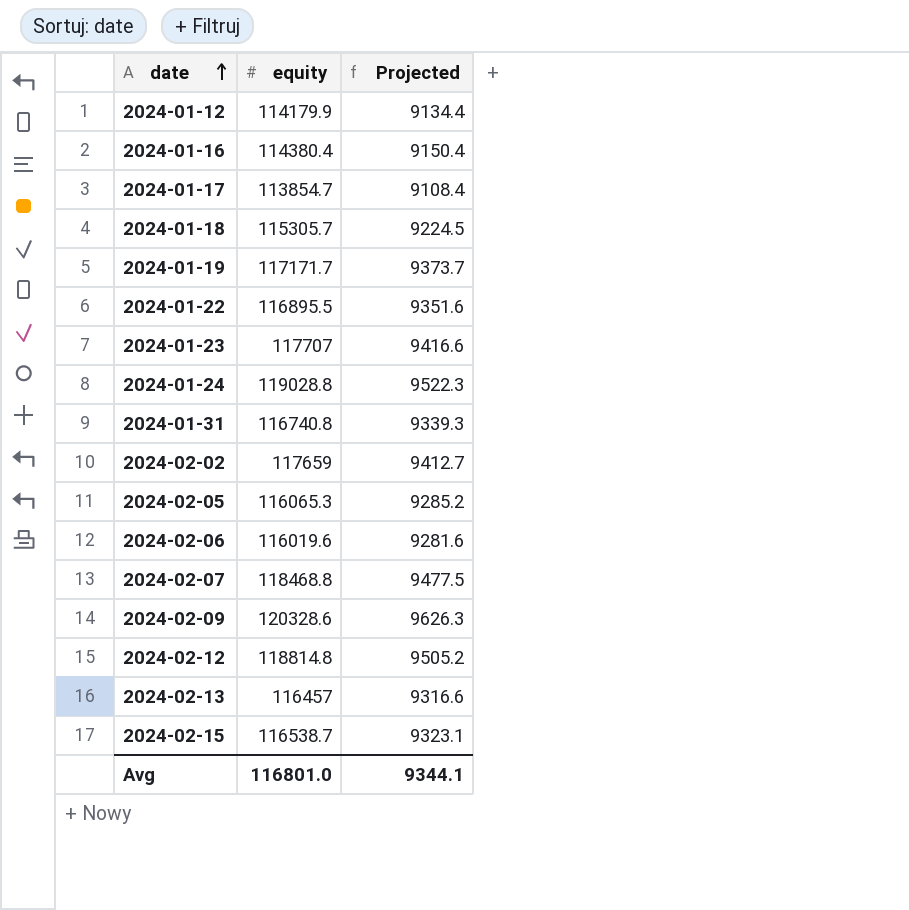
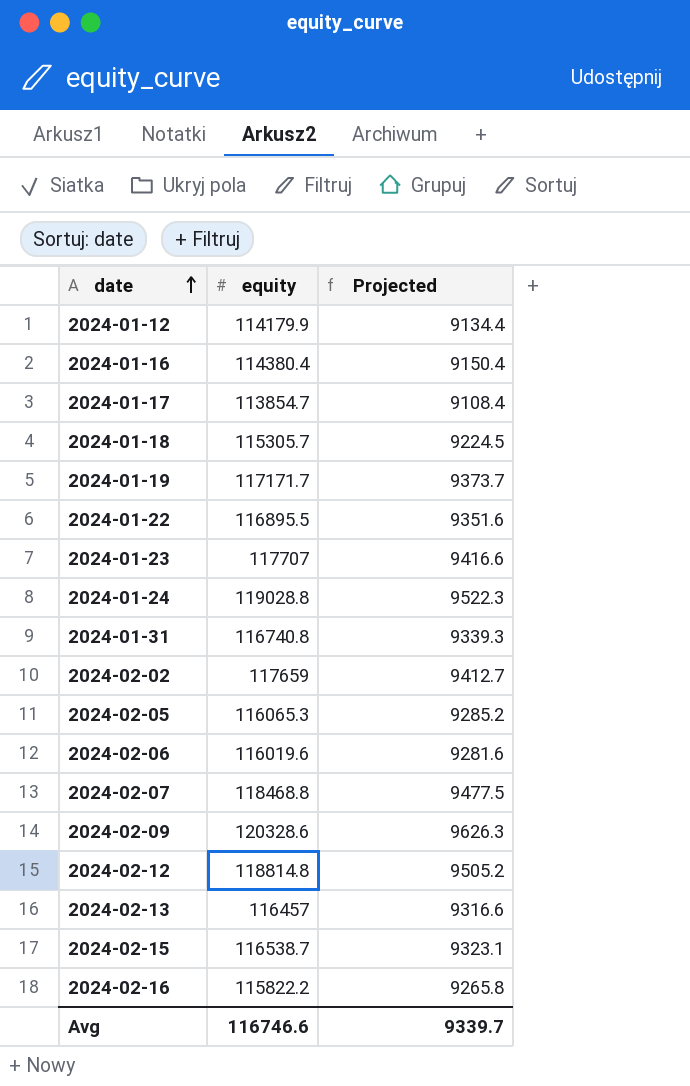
row 2024-02-16: none -> 115822.2 | 9265.8
Avg | equity: 116801.0 -> 116746.6
Avg | Projected: 9344.1 -> 9339.7

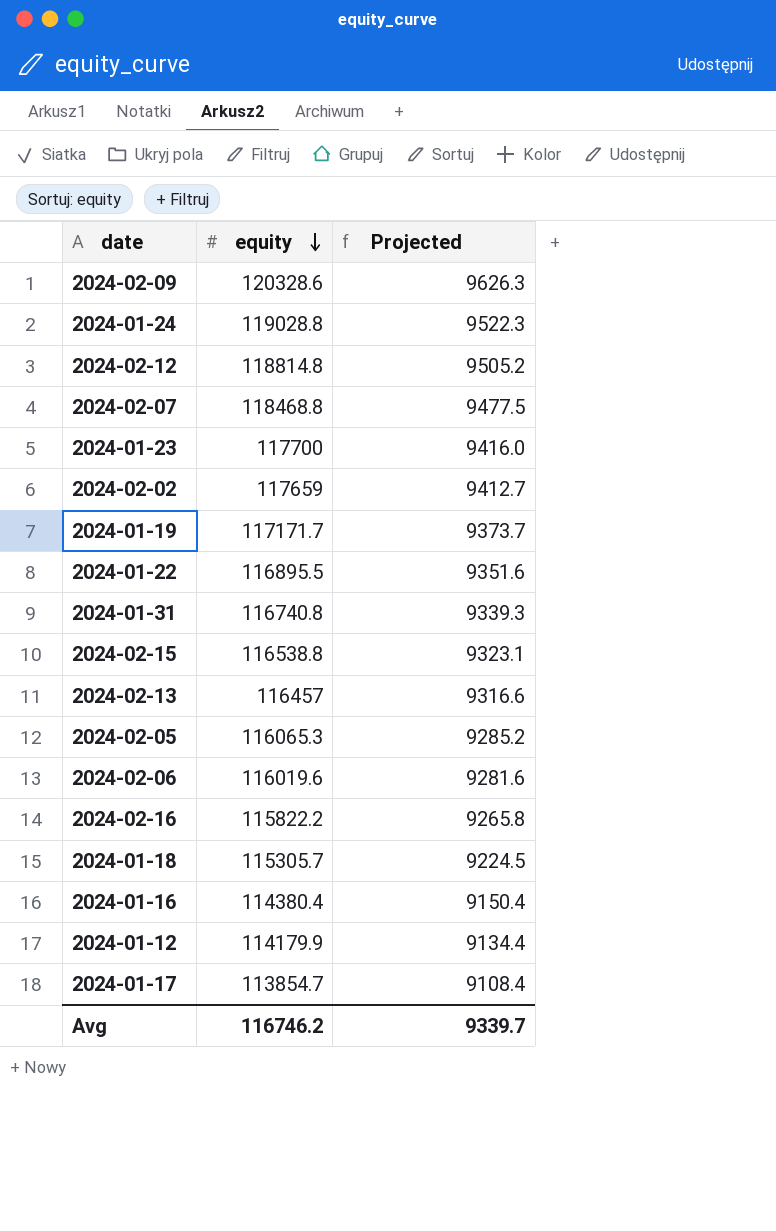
row order: date ascending -> equity descending
2024-01-23 | equity: 117707 -> 117700
2024-01-23 | Projected: 9416.6 -> 9416.0
2024-02-15 | equity: 116538.7 -> 116538.8
Avg | equity: 116746.6 -> 116746.2

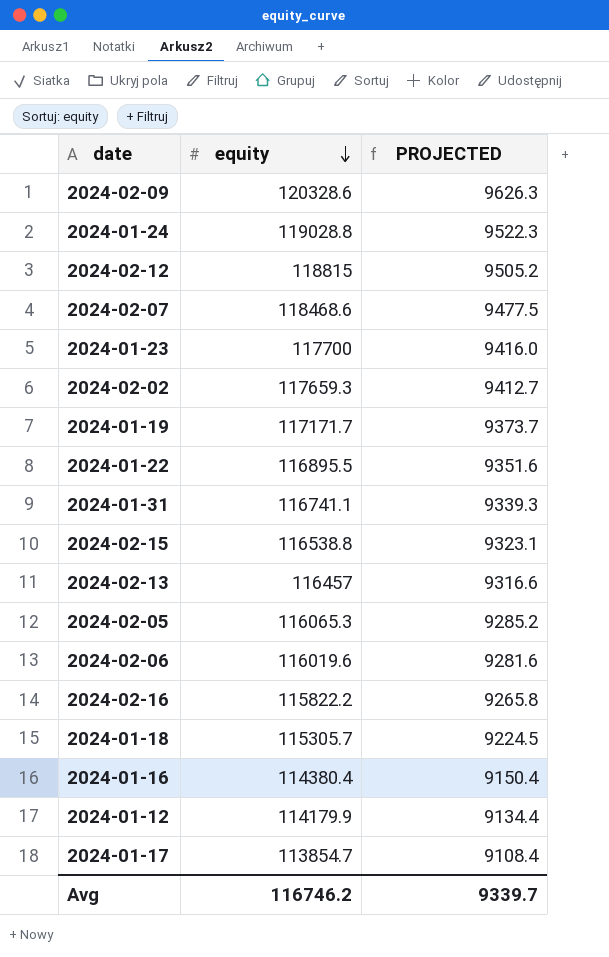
column name: Projected -> PROJECTED
2024-02-12 | equity: 118814.8 -> 118815
2024-02-07 | equity: 118468.8 -> 118468.6
2024-02-02 | equity: 117659 -> 117659.3
2024-01-31 | equity: 116740.8 -> 116741.1

